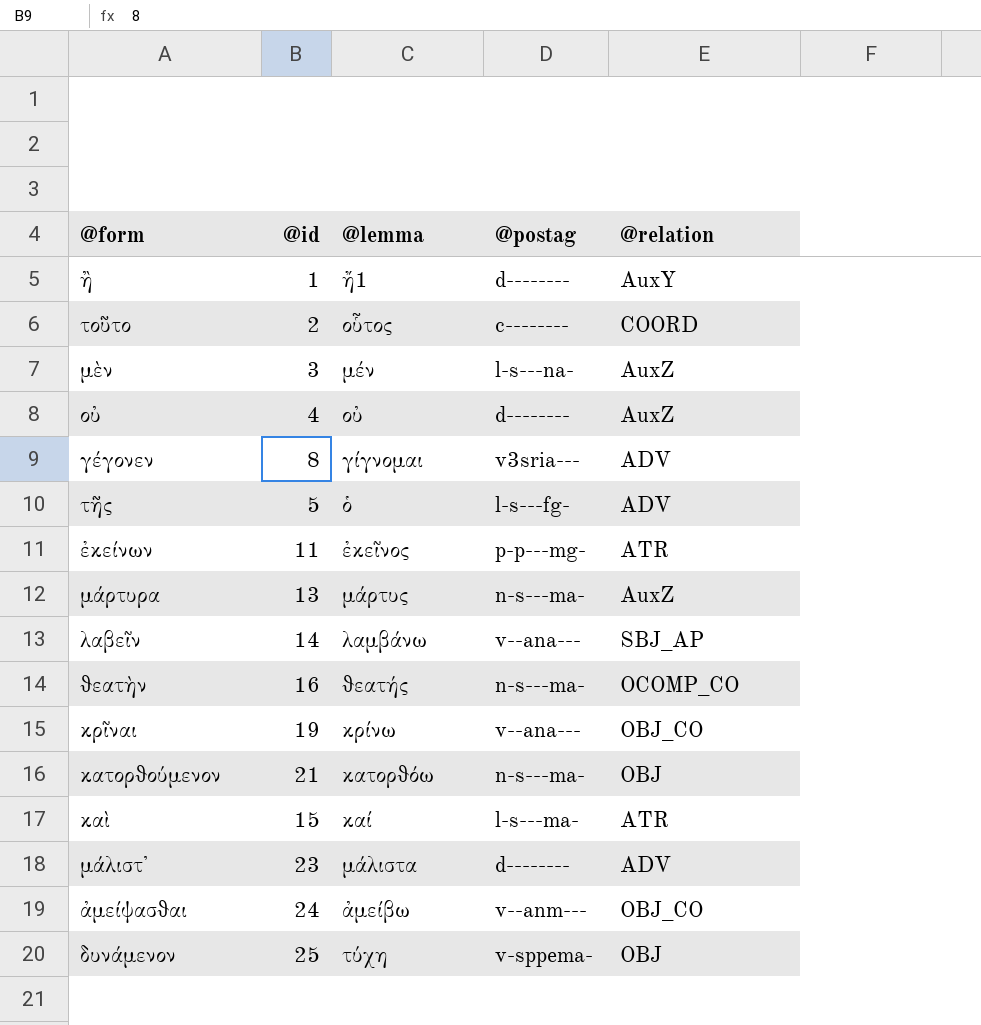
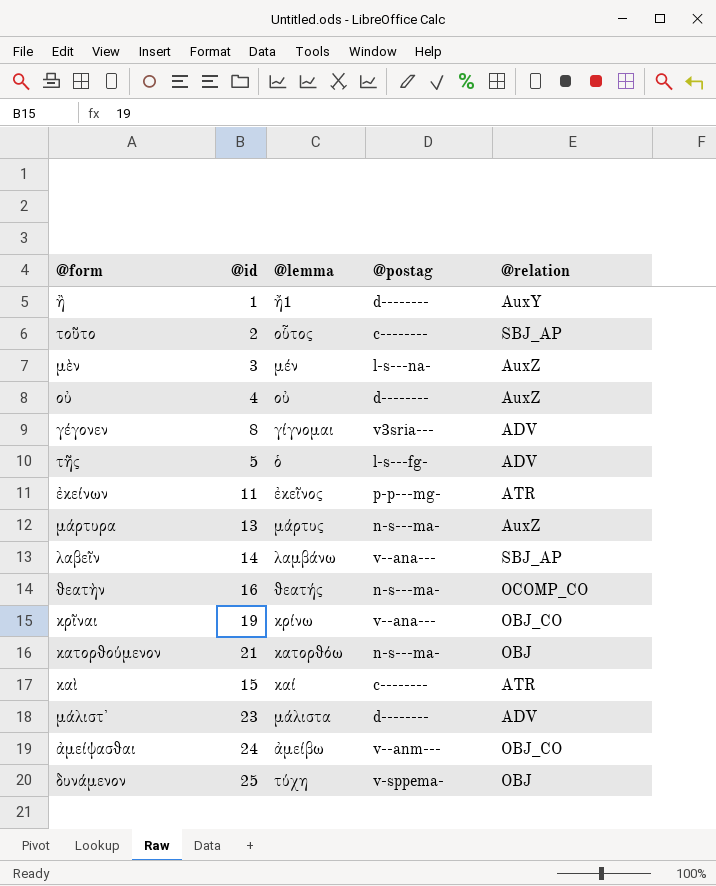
τοῦτο | @relation: COORD -> SBJ_AP
καὶ | @postag: l-s---ma- -> c--------

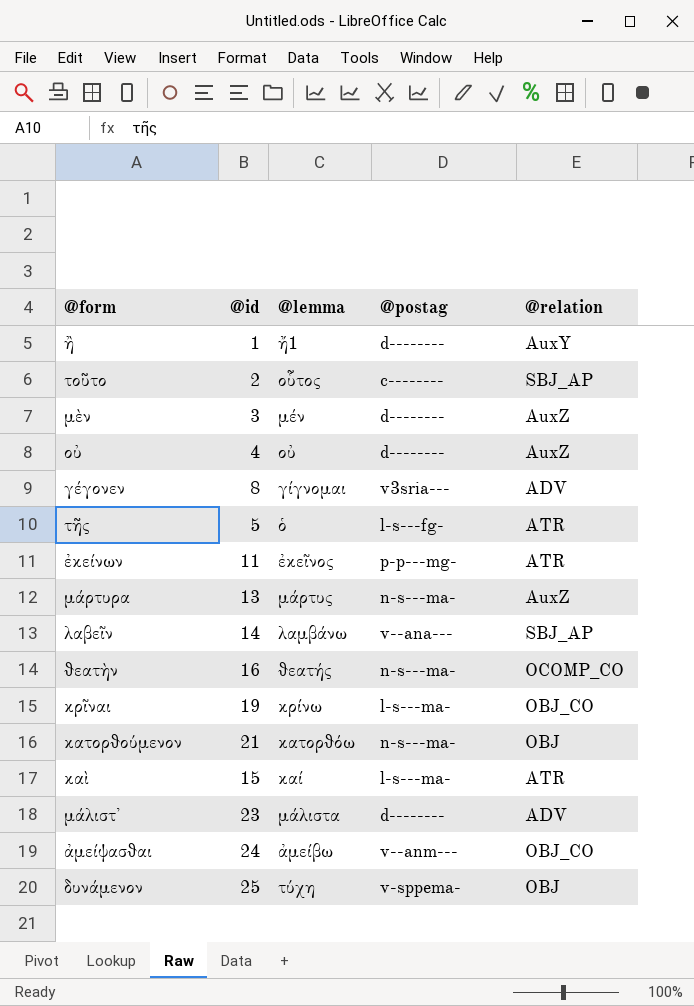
μὲν | @postag: l-s---na- -> d--------
τῆς | @relation: ADV -> ATR
κρῖναι | @postag: v--ana--- -> l-s---ma-
καὶ | @postag: c-------- -> l-s---ma-

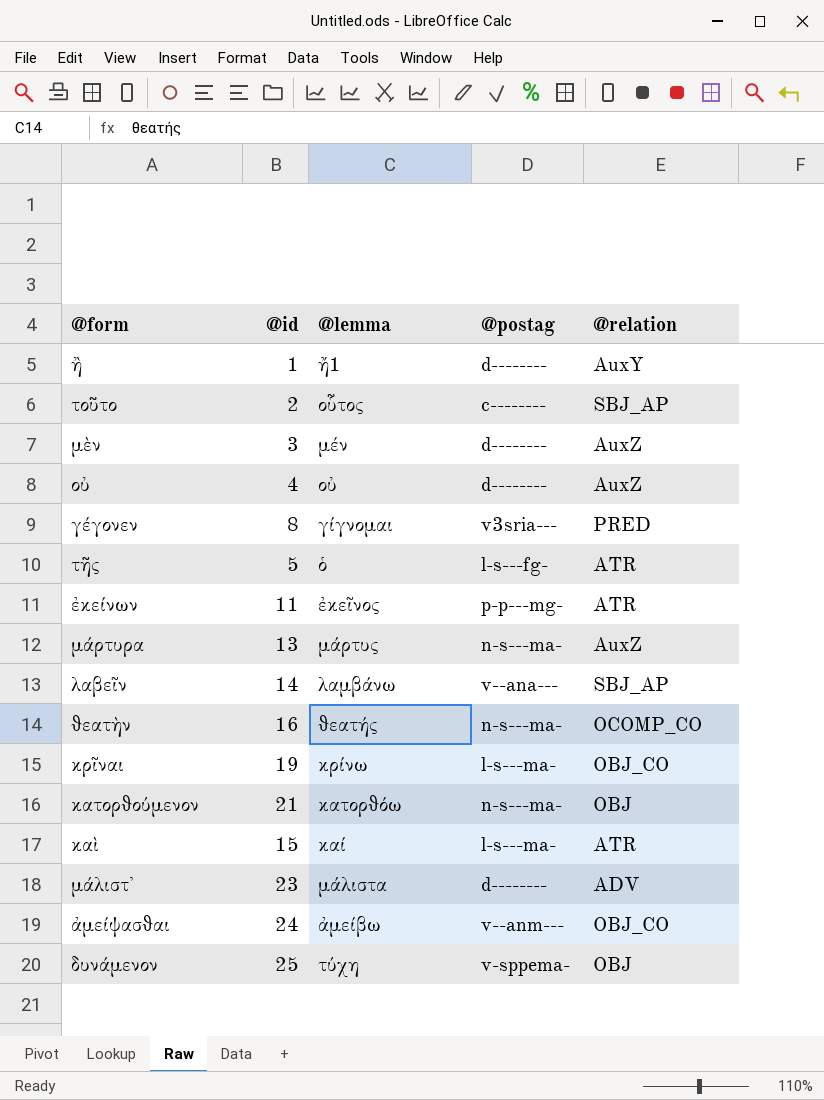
γέγονεν | @relation: ADV -> PRED

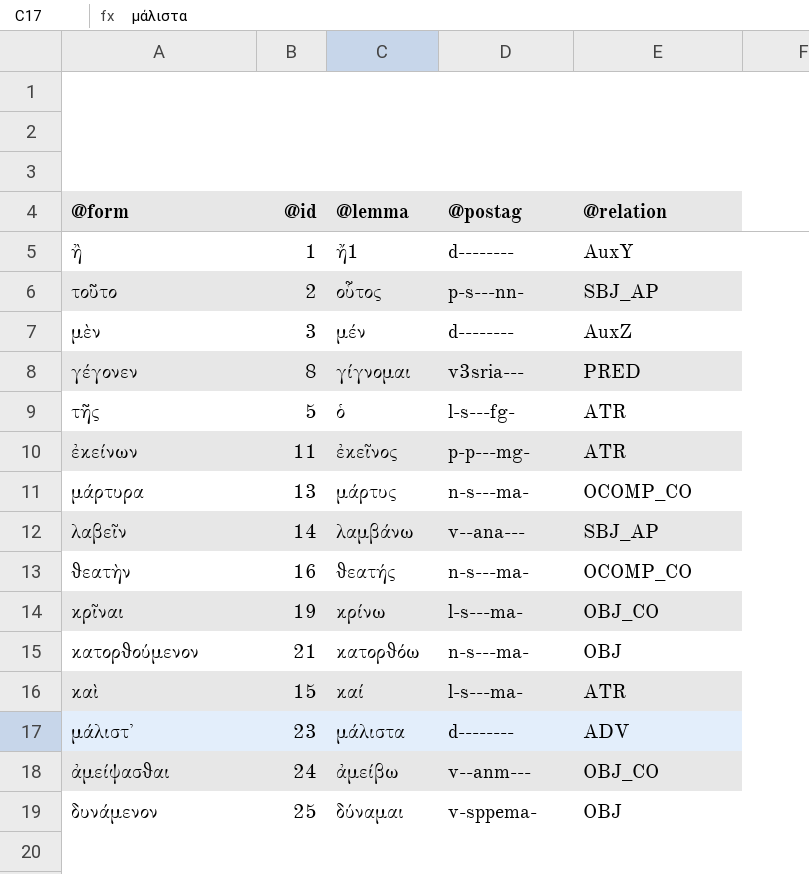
row οὐ: 4 | οὐ | d-------- | AuxZ -> none
τοῦτο | @postag: c-------- -> p-s---nn-
μάρτυρα | @relation: AuxZ -> OCOMP_CO
δυνάμενον | @lemma: τύχη -> δύναμαι

